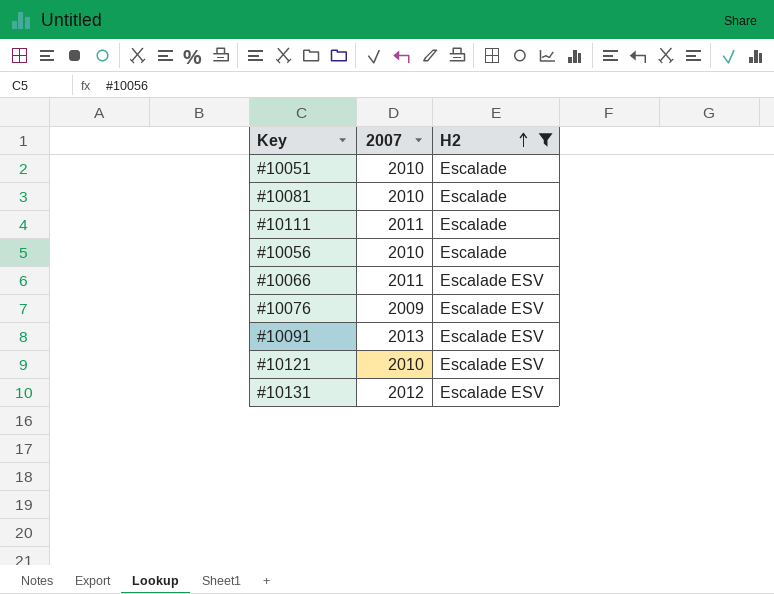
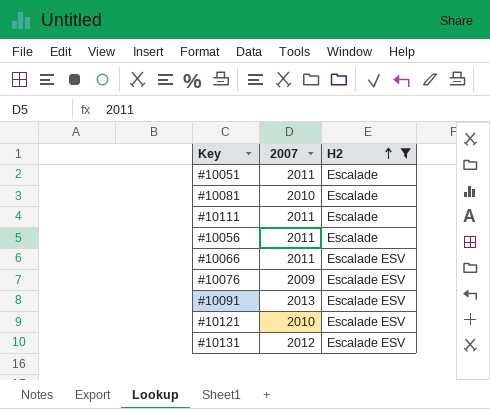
#10051 | 2007: 2010 -> 2011
#10056 | 2007: 2010 -> 2011

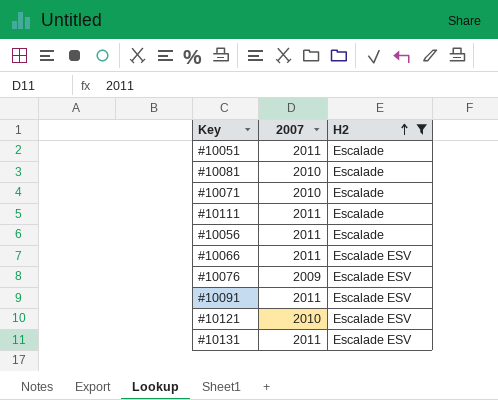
row #10071: none -> 2010 | Escalade
#10091 | 2007: 2013 -> 2011
#10131 | 2007: 2012 -> 2011

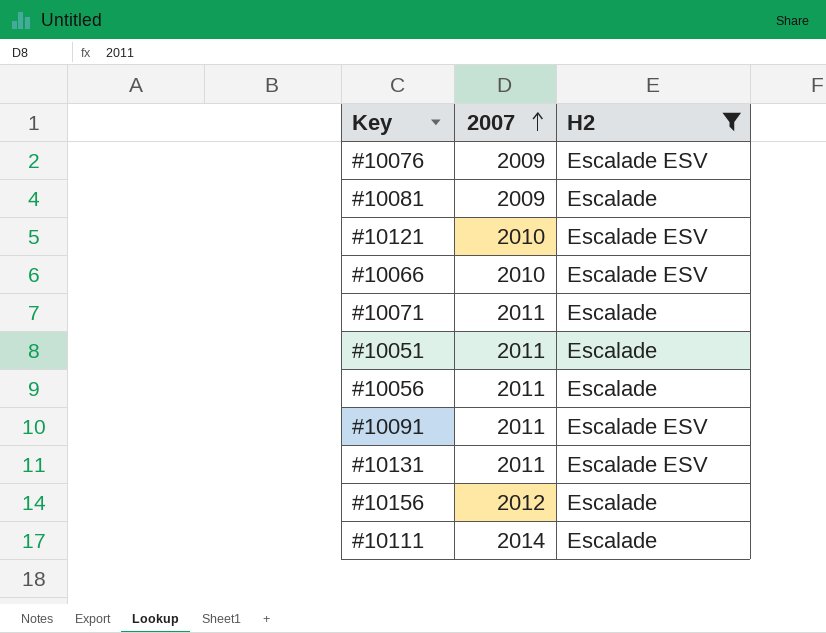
row order: H2 ascending -> 2007 ascending
#10081 | 2007: 2010 -> 2009
#10066 | 2007: 2011 -> 2010
#10071 | 2007: 2010 -> 2011
row #10156: none -> 2012 | Escalade
#10111 | 2007: 2011 -> 2014

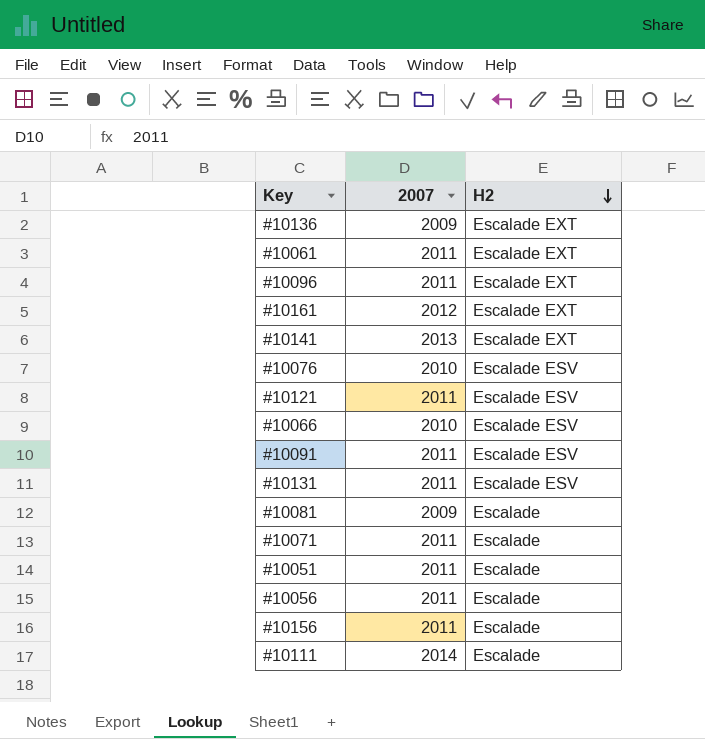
filter: H2 != Escalade EXT -> none
row order: 2007 ascending -> H2 descending
#10076 | 2007: 2009 -> 2010
#10121 | 2007: 2010 -> 2011
#10156 | 2007: 2012 -> 2011

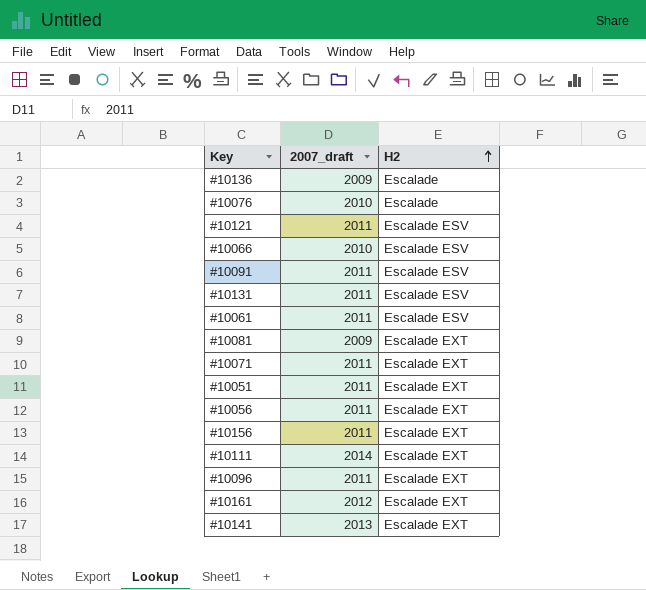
row order: H2 descending -> H2 ascending
column name: 2007 -> 2007_draft
#10136 | H2: Escalade EXT -> Escalade
#10076 | H2: Escalade ESV -> Escalade
#10061 | H2: Escalade EXT -> Escalade ESV
#10081 | H2: Escalade -> Escalade EXT
#10071 | H2: Escalade -> Escalade EXT
#10051 | H2: Escalade -> Escalade EXT
#10056 | H2: Escalade -> Escalade EXT
#10156 | H2: Escalade -> Escalade EXT
#10111 | H2: Escalade -> Escalade EXT

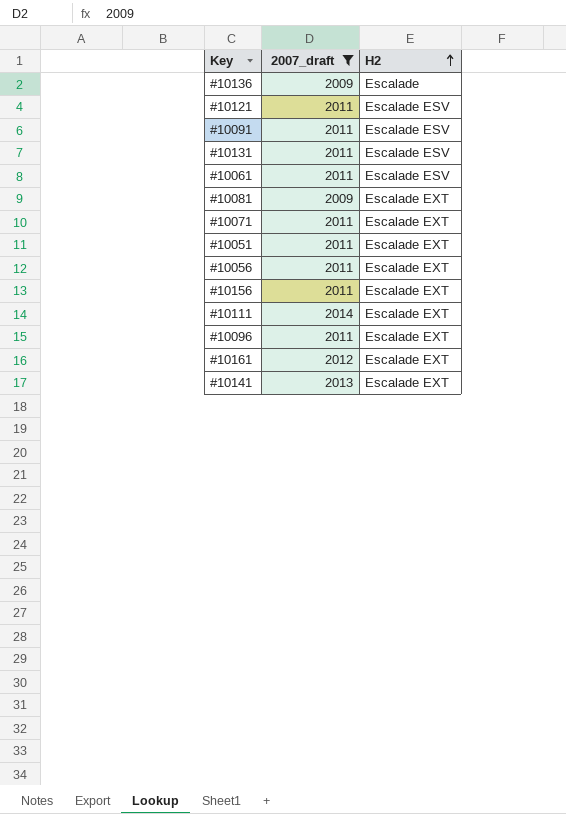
filter: none -> 2007_draft != 2010

